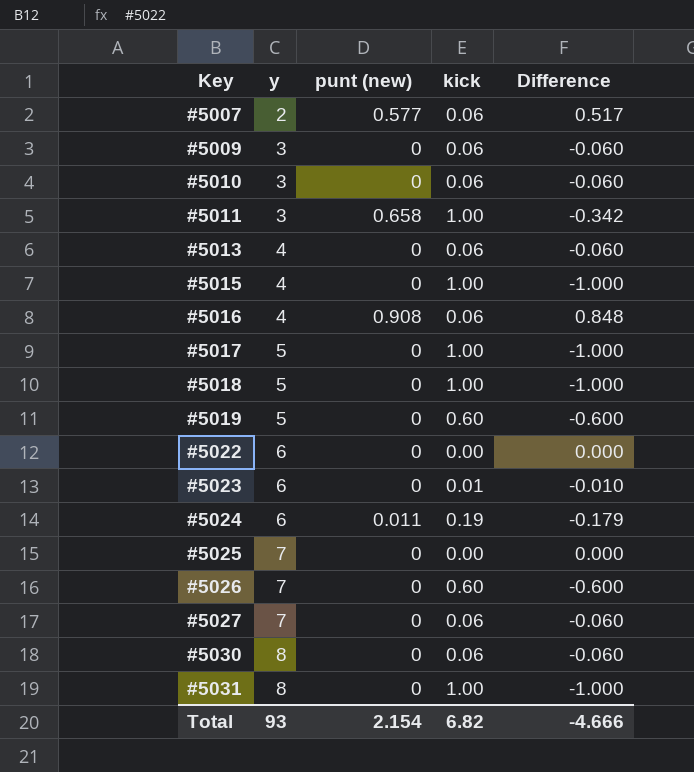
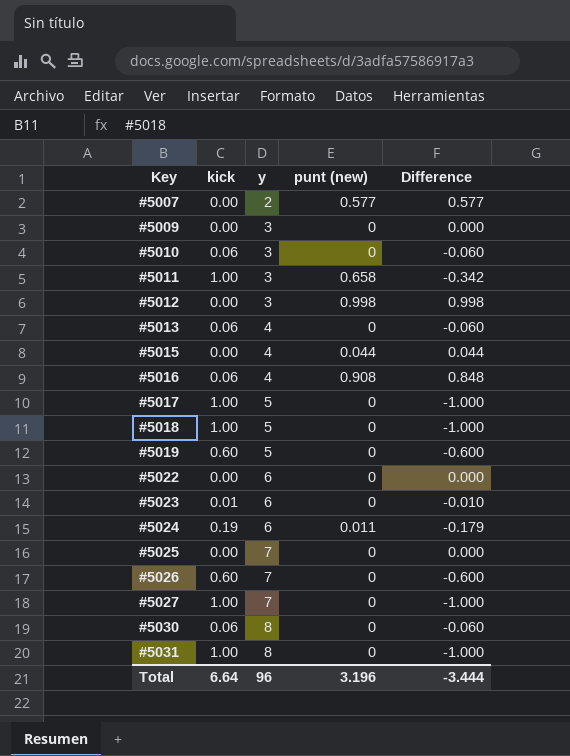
column kick | position: 4 -> 2
#5007 | kick: 0.06 -> 0.00
#5007 | Difference: 0.517 -> 0.577
#5009 | kick: 0.06 -> 0.00
#5009 | Difference: -0.060 -> 0.000
row #5012: none -> 0.00 | 3 | 0.998 | 0.998
#5015 | kick: 1.00 -> 0.00
#5015 | punt (new): 0 -> 0.044
#5015 | Difference: -1.000 -> 0.044
#5027 | kick: 0.06 -> 1.00
#5027 | Difference: -0.060 -> -1.000
Total | kick: 6.82 -> 6.64
Total | y: 93 -> 96
Total | punt (new): 2.154 -> 3.196
Total | Difference: -4.666 -> -3.444

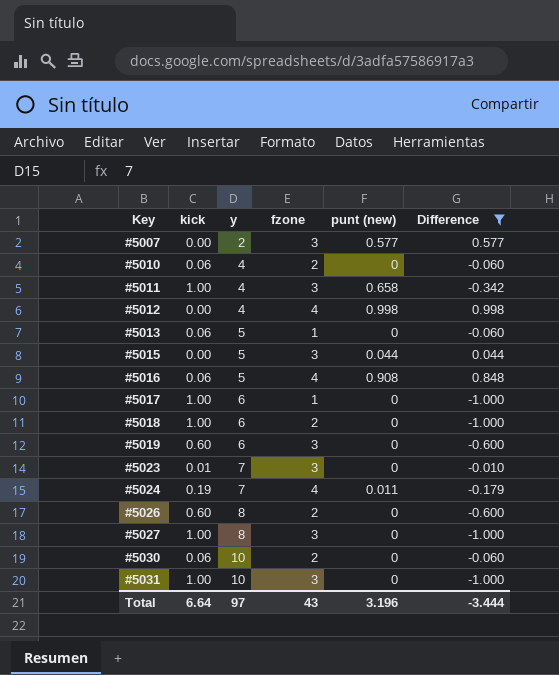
filter: none -> Difference != 0.000
column fzone | position: none -> 4
#5010 | y: 3 -> 4
#5011 | y: 3 -> 4
#5012 | y: 3 -> 4
#5013 | y: 4 -> 5
#5015 | y: 4 -> 5
#5016 | y: 4 -> 5
#5017 | y: 5 -> 6
#5018 | y: 5 -> 6
#5019 | y: 5 -> 6
#5023 | y: 6 -> 7
#5024 | y: 6 -> 7
#5026 | y: 7 -> 8
#5027 | y: 7 -> 8
#5030 | y: 8 -> 10
#5031 | y: 8 -> 10
Total | y: 96 -> 97

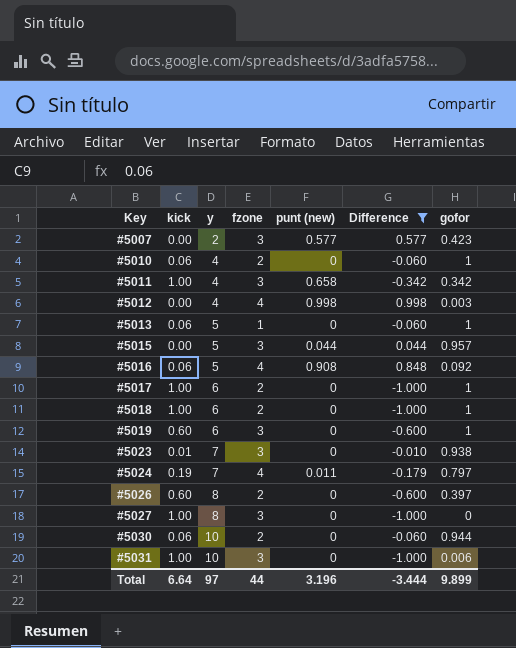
column gofor | position: none -> 7
#5017 | fzone: 1 -> 2
Total | fzone: 43 -> 44

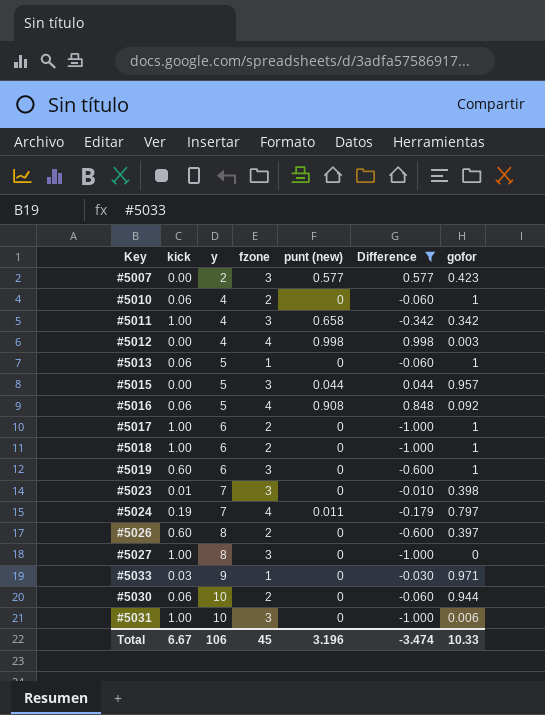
#5023 | gofor: 0.938 -> 0.398
row #5033: none -> 0.03 | 9 | 1 | 0 | -0.030 | 0.971
Total | kick: 6.64 -> 6.67
Total | y: 97 -> 106
Total | fzone: 44 -> 45
Total | Difference: -3.444 -> -3.474
Total | gofor: 9.899 -> 10.33

